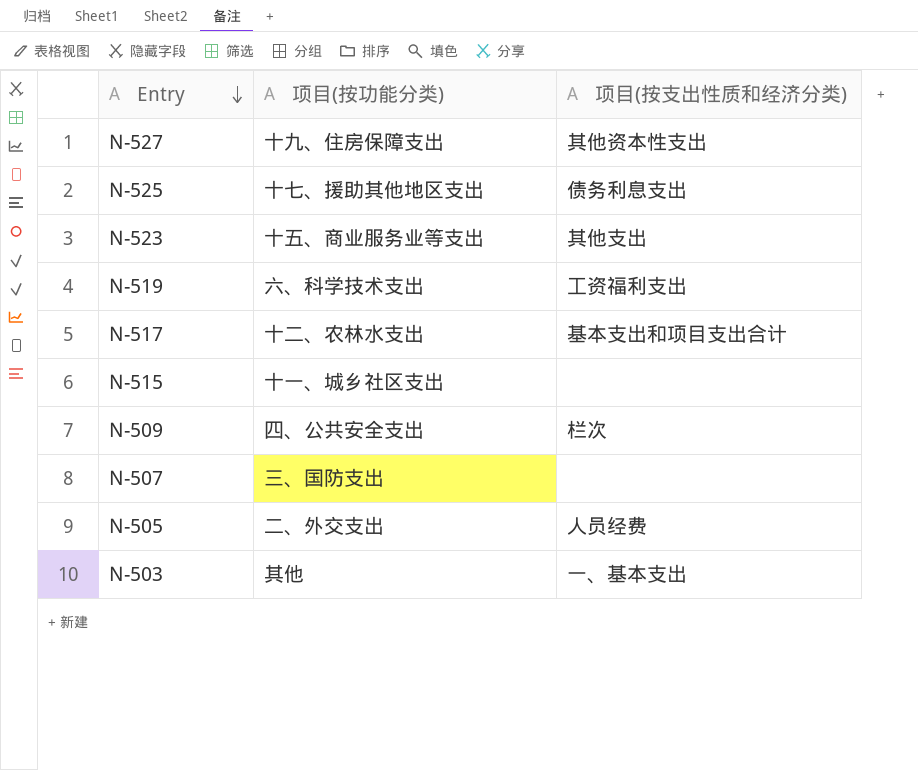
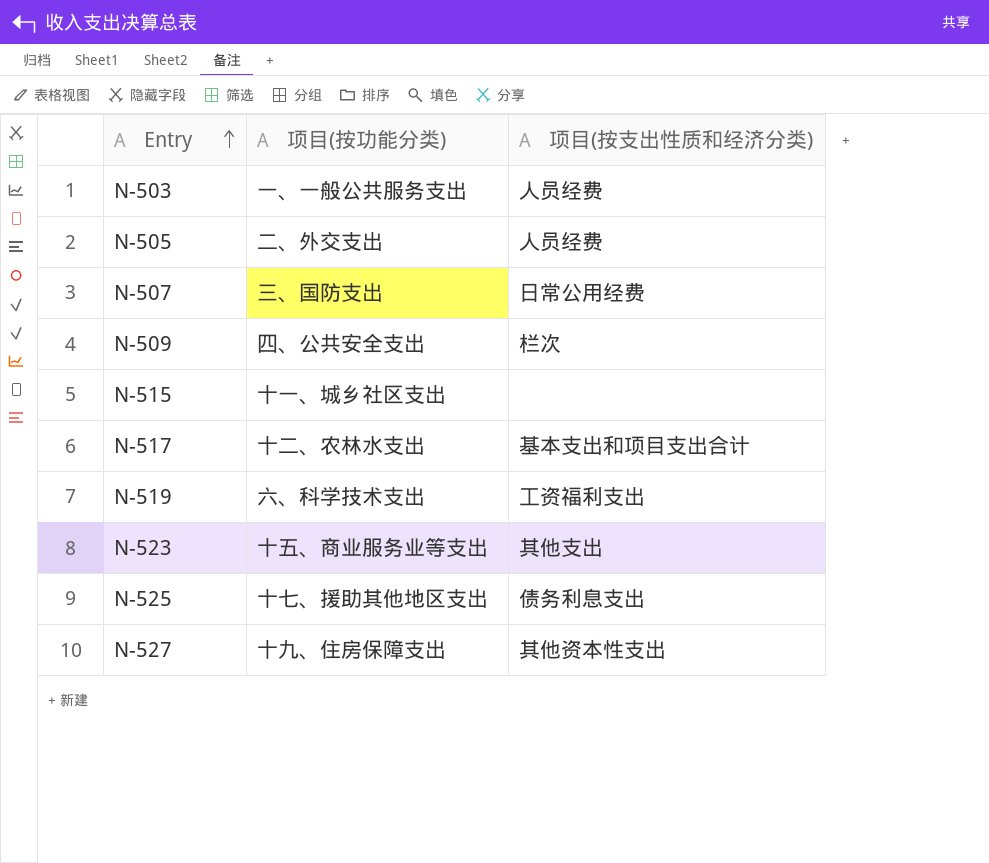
row order: Entry descending -> Entry ascending
N-503 | 项目(按功能分类): 其他 -> 一、一般公共服务支出
N-503 | 项目(按支出性质和经济分类): 一、基本支出 -> 人员经费
N-507 | 项目(按支出性质和经济分类): none -> 日常公用经费

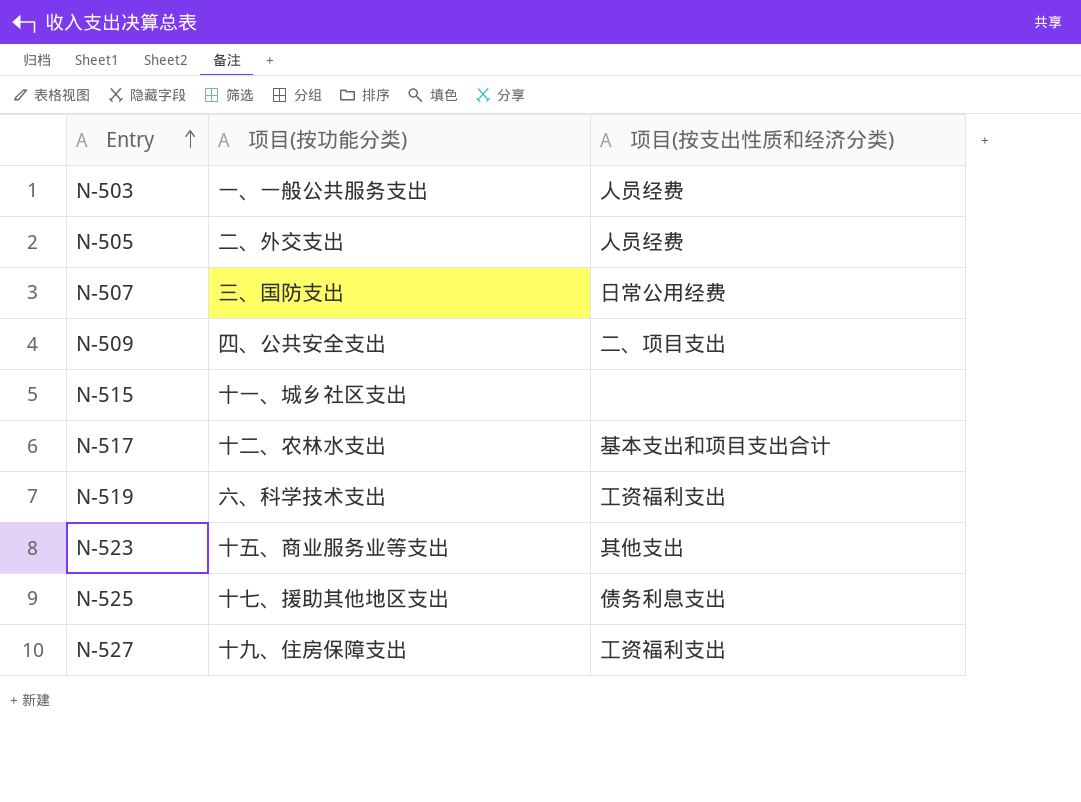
N-509 | 项目(按支出性质和经济分类): 栏次 -> 二、项目支出
N-527 | 项目(按支出性质和经济分类): 其他资本性支出 -> 工资福利支出

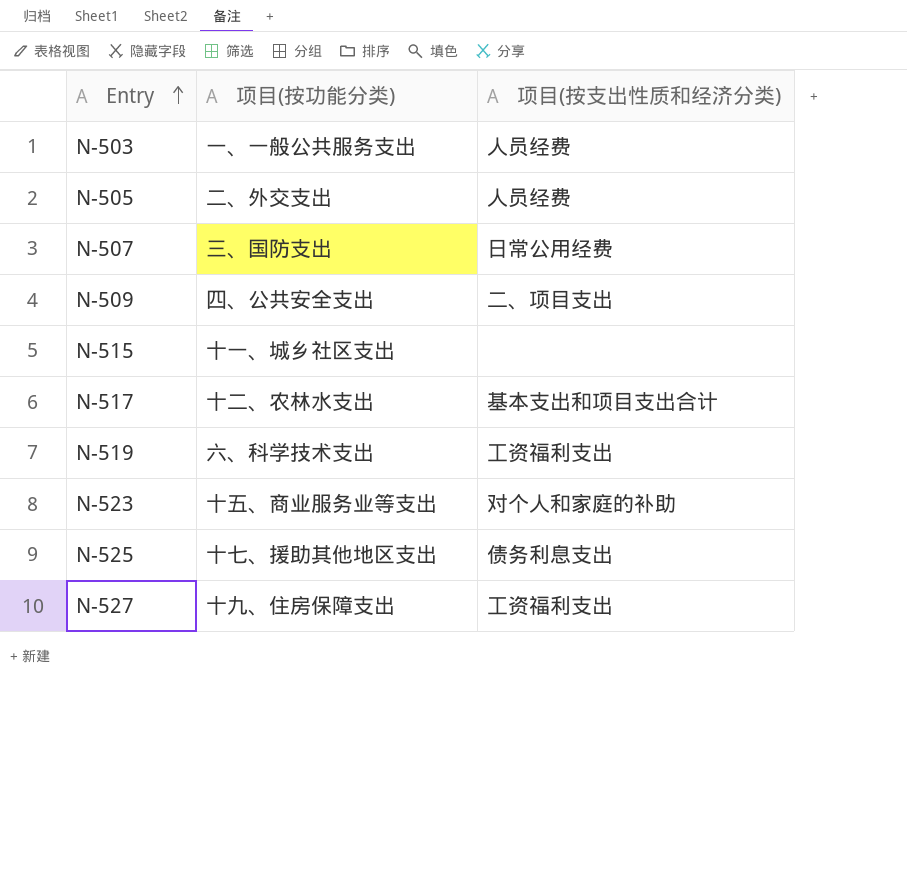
N-523 | 项目(按支出性质和经济分类): 其他支出 -> 对个人和家庭的补助

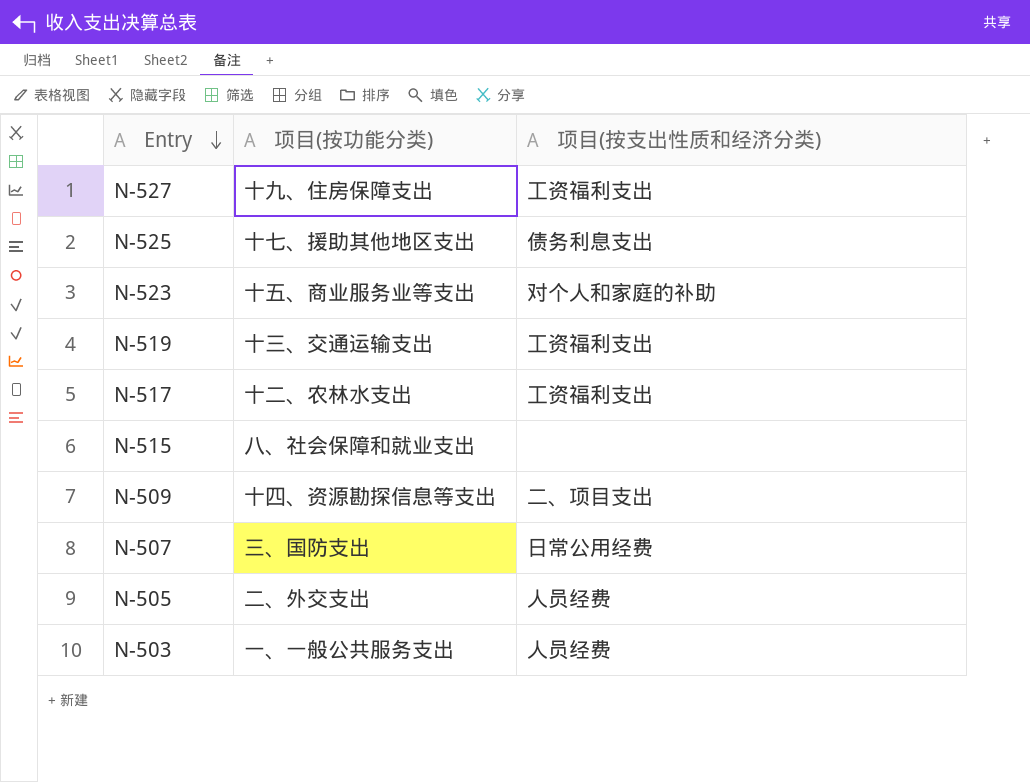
row order: Entry ascending -> Entry descending
N-519 | 项目(按功能分类): 六、科学技术支出 -> 十三、交通运输支出
N-517 | 项目(按支出性质和经济分类): 基本支出和项目支出合计 -> 工资福利支出
N-515 | 项目(按功能分类): 十一、城乡社区支出 -> 八、社会保障和就业支出
N-509 | 项目(按功能分类): 四、公共安全支出 -> 十四、资源勘探信息等支出

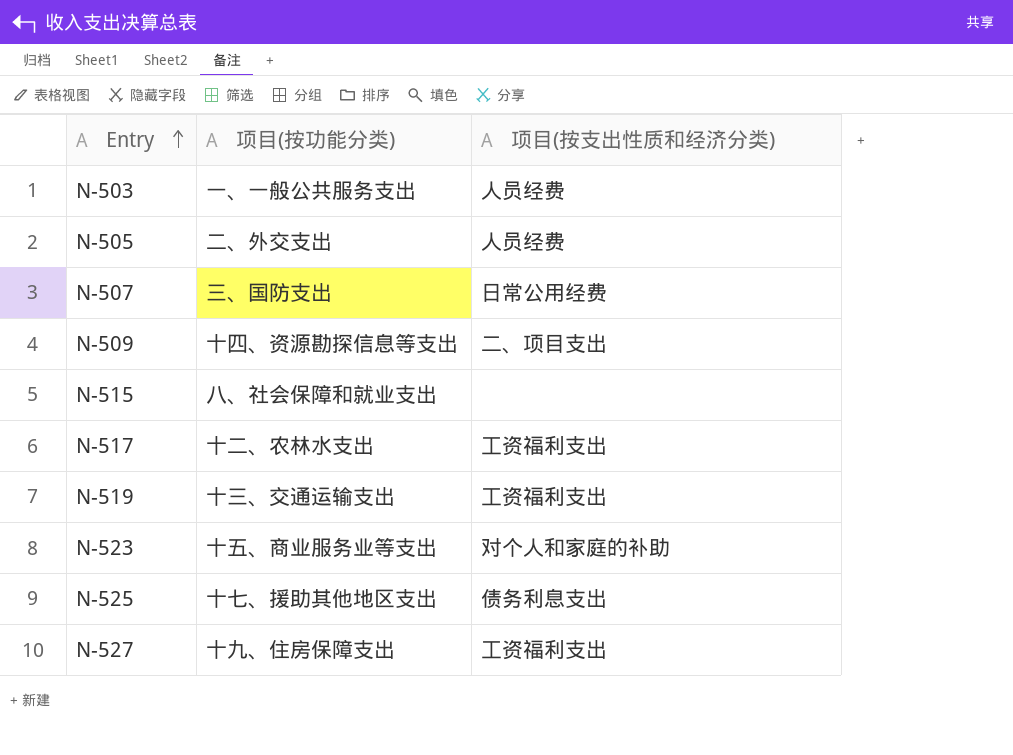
row order: Entry descending -> Entry ascending

